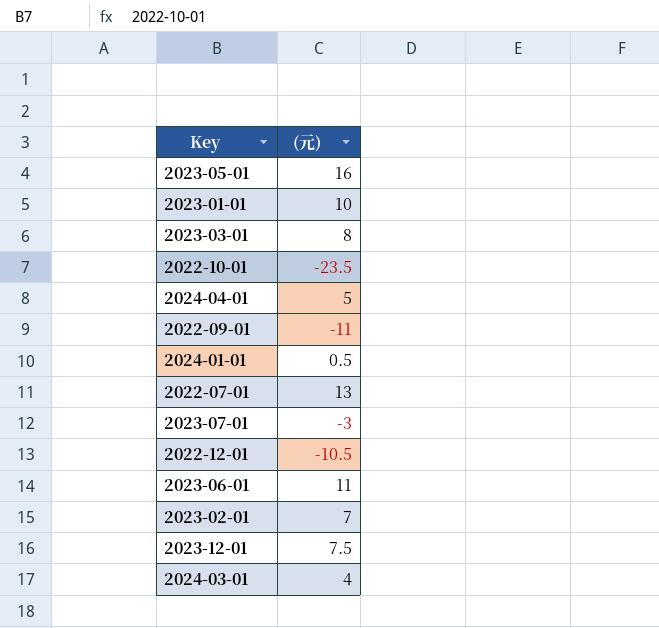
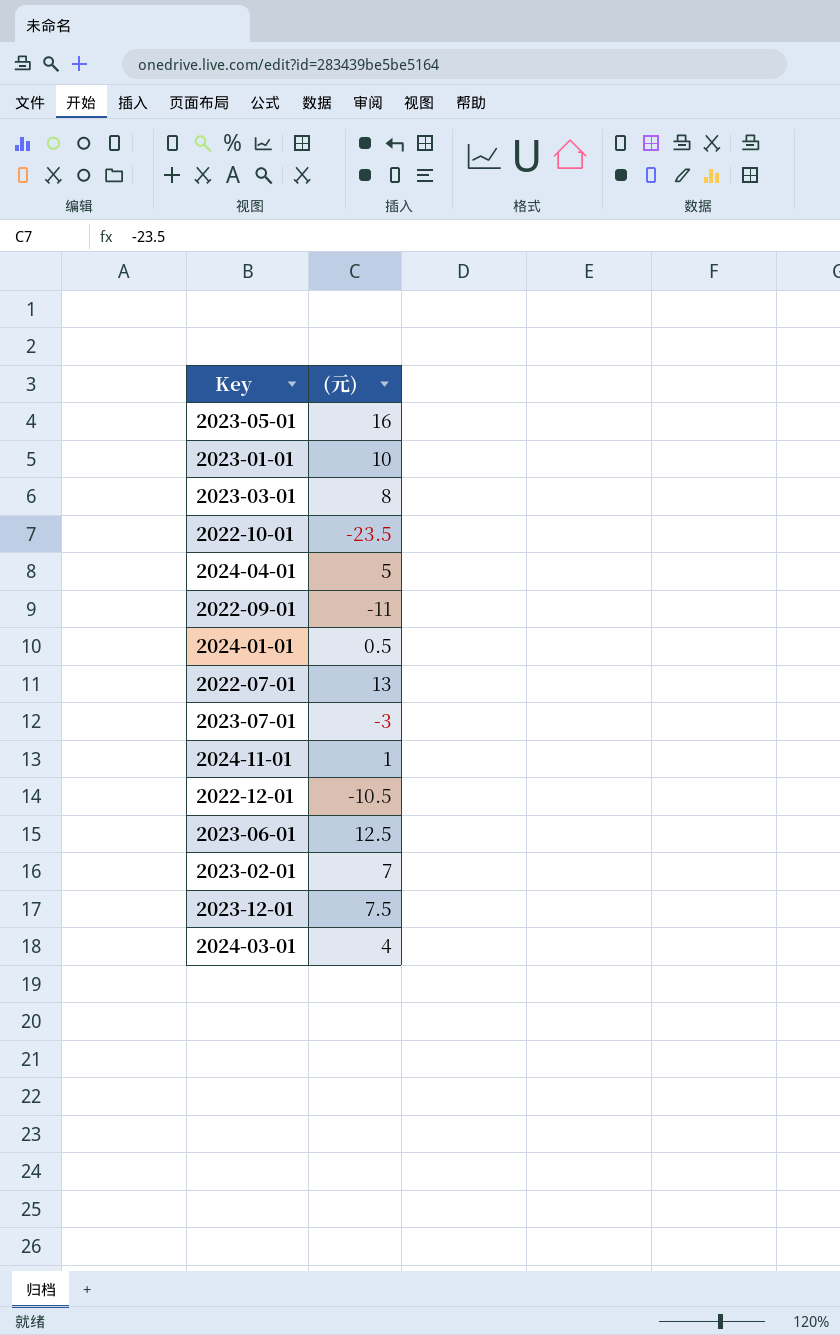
row 2024-11-01: none -> 1
2023-06-01 | (元): 11 -> 12.5

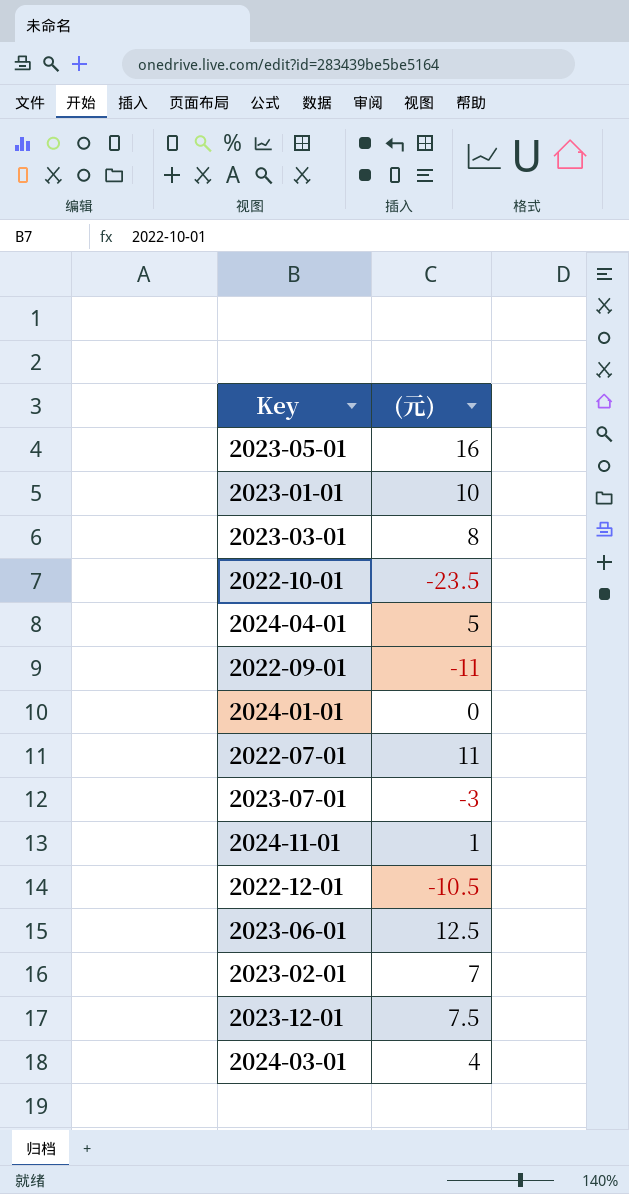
2024-01-01 | (元): 0.5 -> 0
2022-07-01 | (元): 13 -> 11

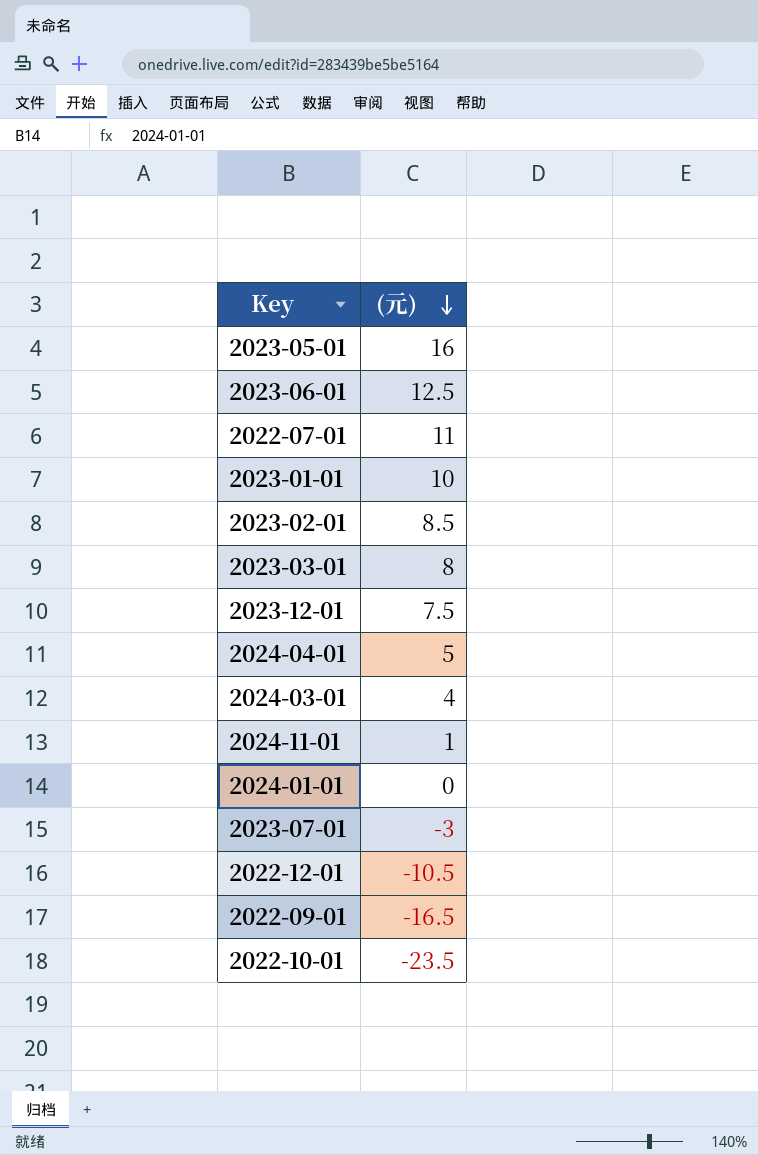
row order: none -> (元) descending
2023-02-01 | (元): 7 -> 8.5
2022-09-01 | (元): -11 -> -16.5

